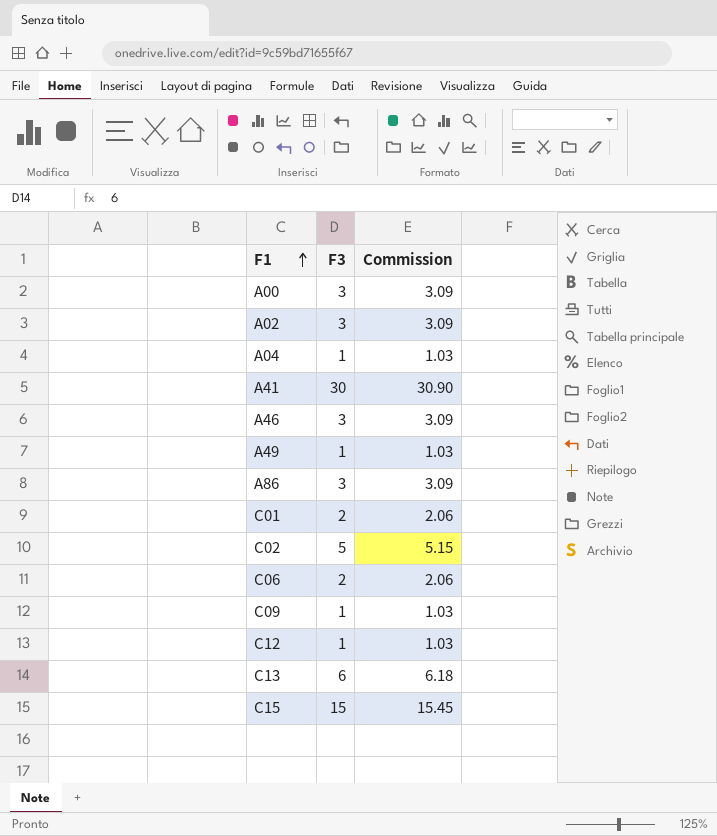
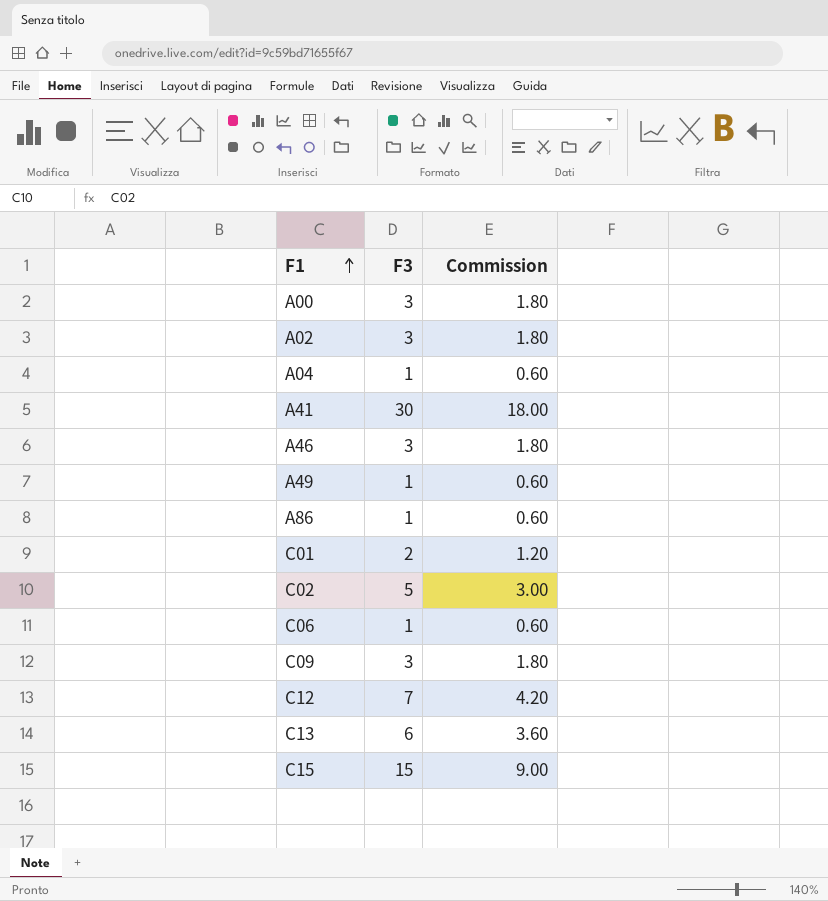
column Commission | formula: [F3] * 1.03 -> [F3] * 0.6
A86 | F3: 3 -> 1
C06 | F3: 2 -> 1
C09 | F3: 1 -> 3
C12 | F3: 1 -> 7

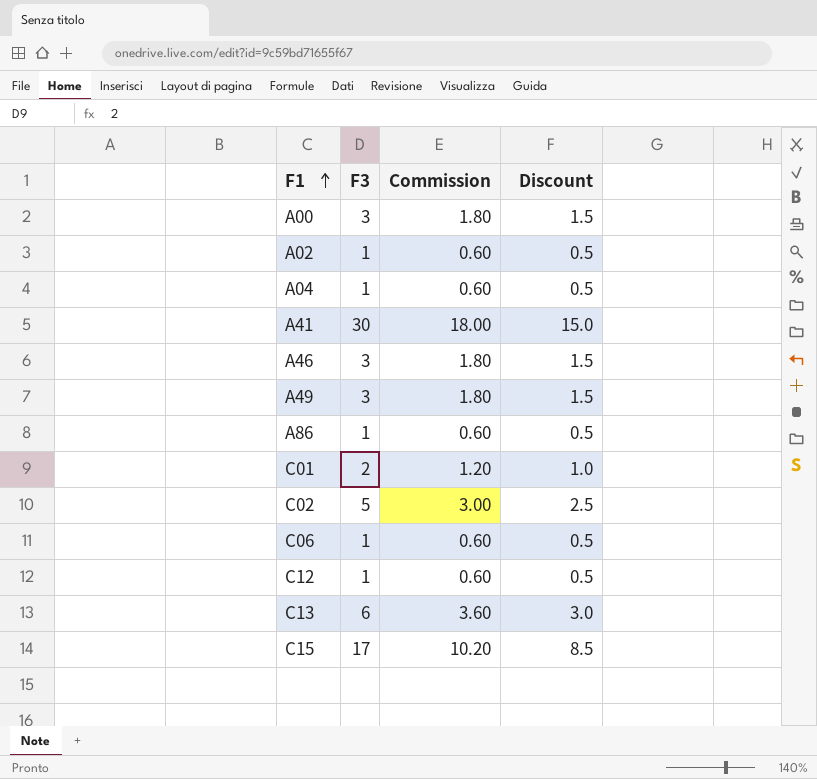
column Discount | formula: none -> [F3] * 0.5
row C09: 3 | 1.80 -> none
A02 | F3: 3 -> 1
A02 | Commission: 1.80 -> 0.60
A49 | F3: 1 -> 3
A49 | Commission: 0.60 -> 1.80
C12 | F3: 7 -> 1
C12 | Commission: 4.20 -> 0.60
C15 | F3: 15 -> 17
C15 | Commission: 9.00 -> 10.20

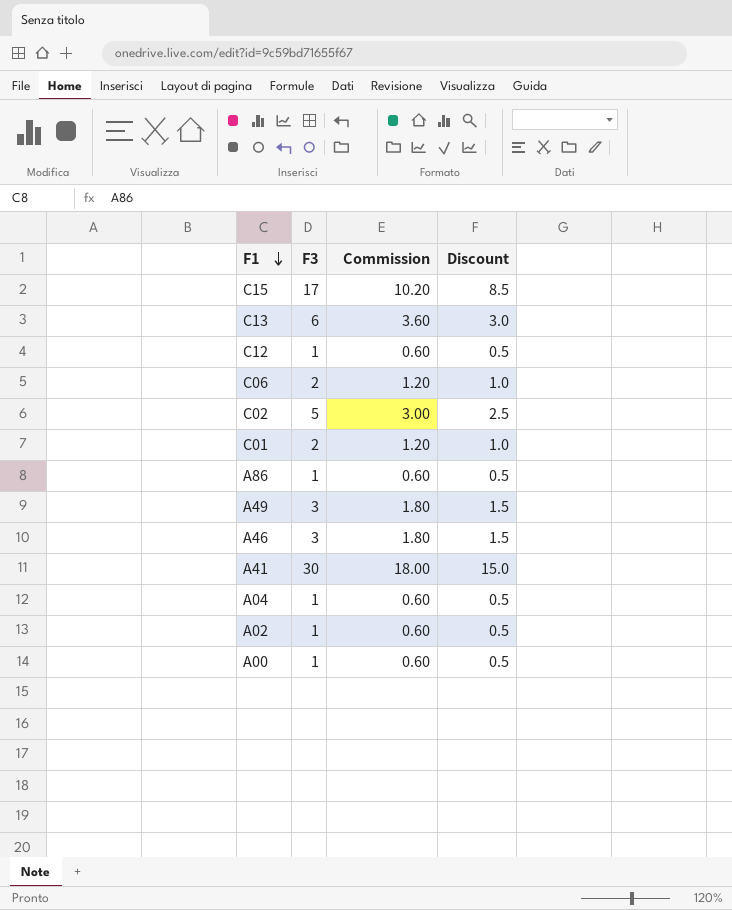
row order: F1 ascending -> F1 descending
C06 | F3: 1 -> 2
C06 | Commission: 0.60 -> 1.20
C06 | Discount: 0.5 -> 1.0
A00 | F3: 3 -> 1
A00 | Commission: 1.80 -> 0.60
A00 | Discount: 1.5 -> 0.5

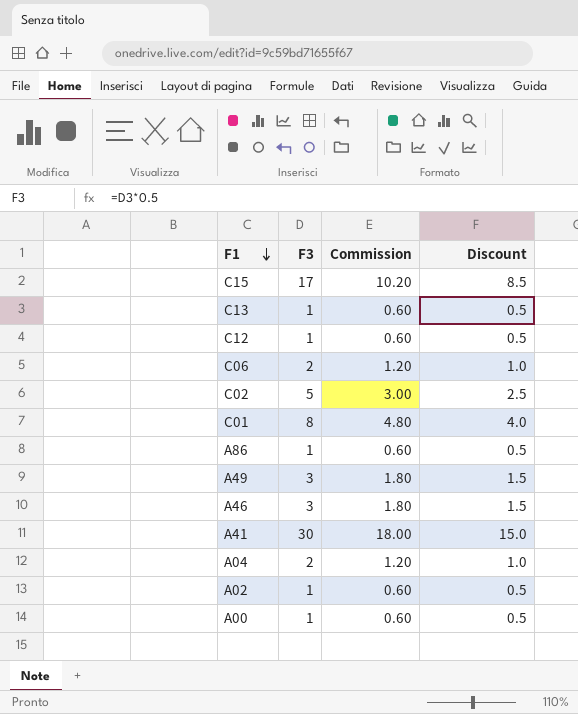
C13 | F3: 6 -> 1
C13 | Commission: 3.60 -> 0.60
C13 | Discount: 3.0 -> 0.5
C01 | F3: 2 -> 8
C01 | Commission: 1.20 -> 4.80
C01 | Discount: 1.0 -> 4.0
A04 | F3: 1 -> 2
A04 | Commission: 0.60 -> 1.20
A04 | Discount: 0.5 -> 1.0

